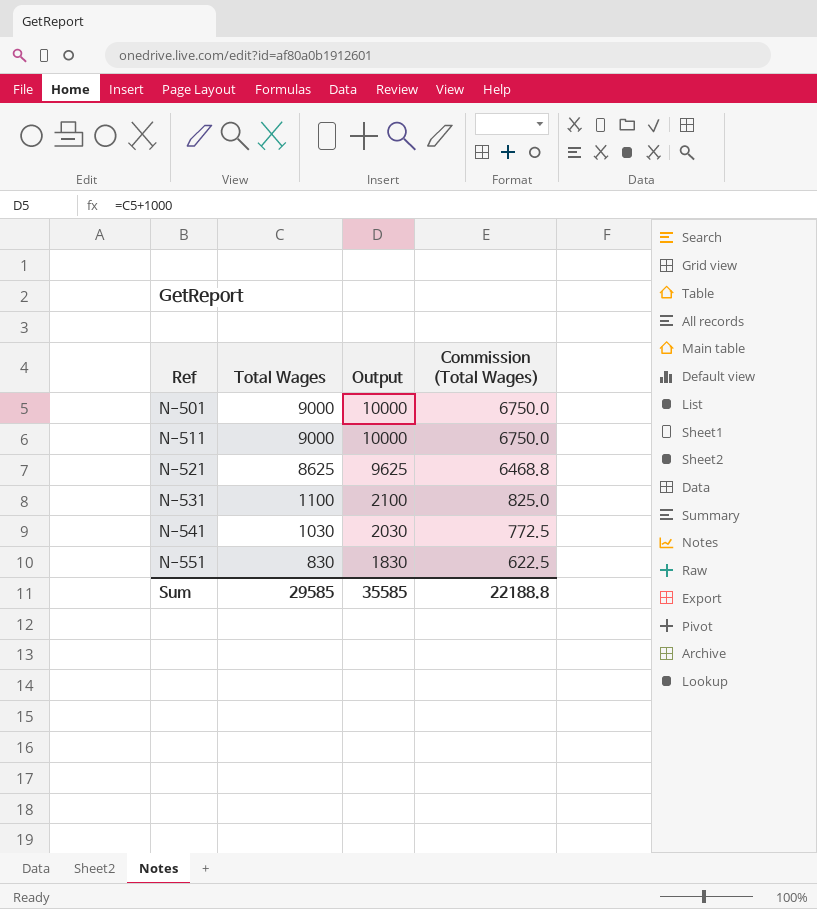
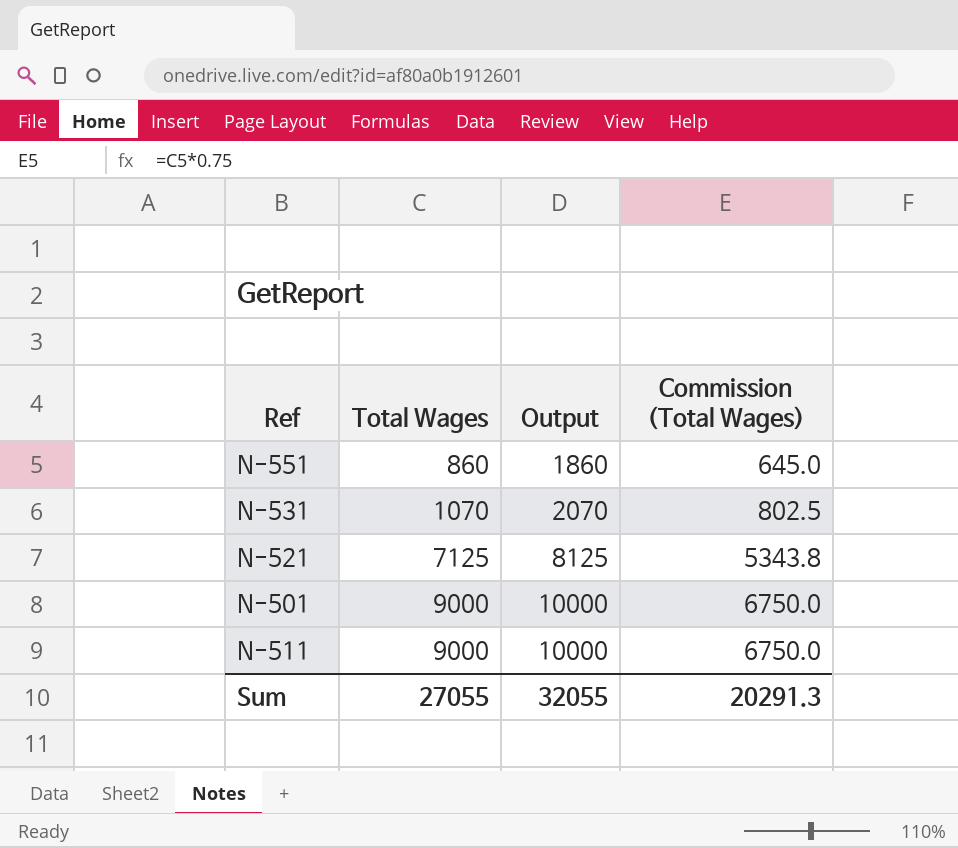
row order: Ref ascending -> Total Wages ascending
row N-541: 1030 | 2030 | 772.5 -> none
N-551 | Total Wages: 830 -> 860
N-551 | Output: 1830 -> 1860
N-551 | Commission (Total Wages): 622.5 -> 645.0
N-531 | Total Wages: 1100 -> 1070
N-531 | Output: 2100 -> 2070
N-531 | Commission (Total Wages): 825.0 -> 802.5
N-521 | Total Wages: 8625 -> 7125
N-521 | Output: 9625 -> 8125
N-521 | Commission (Total Wages): 6468.8 -> 5343.8
Sum | Total Wages: 29585 -> 27055
Sum | Output: 35585 -> 32055
Sum | Commission (Total Wages): 22188.8 -> 20291.3

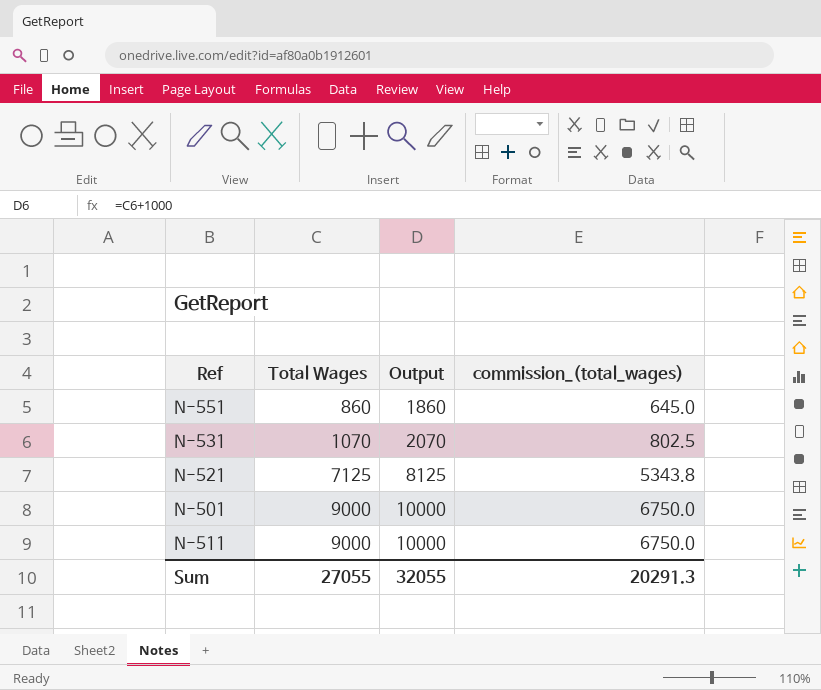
column name: Commission (Total Wages) -> commission_(total_wages)

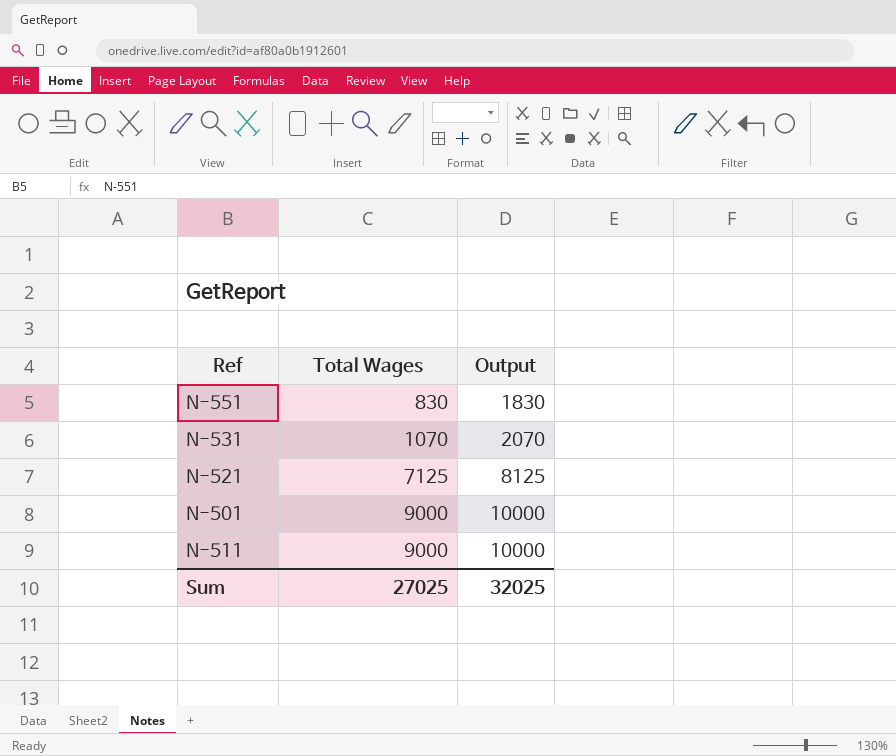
column commission_(total_wages) | formula: [Total Wages] * 0.75 -> none
N-551 | Total Wages: 860 -> 830
N-551 | Output: 1860 -> 1830
Sum | Total Wages: 27055 -> 27025
Sum | Output: 32055 -> 32025

